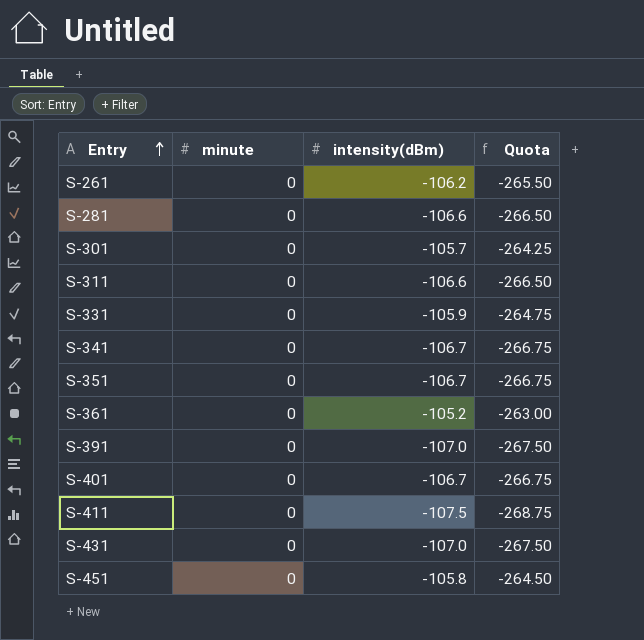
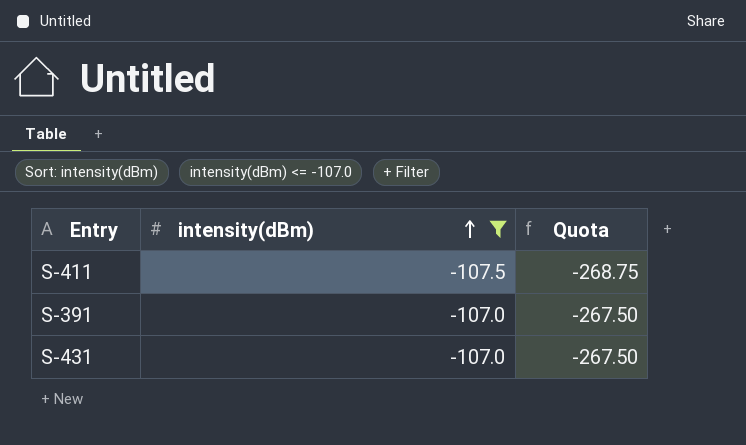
filter: none -> intensity(dBm) <= -107.0
row order: Entry ascending -> intensity(dBm) ascending
column minute | position: 2 -> none

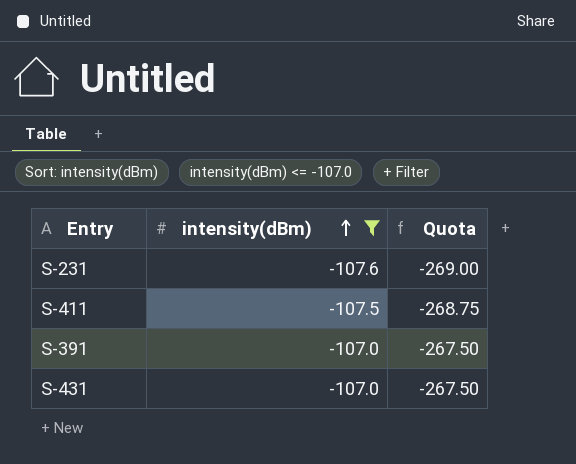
row S-231: none -> -107.6 | -269.00

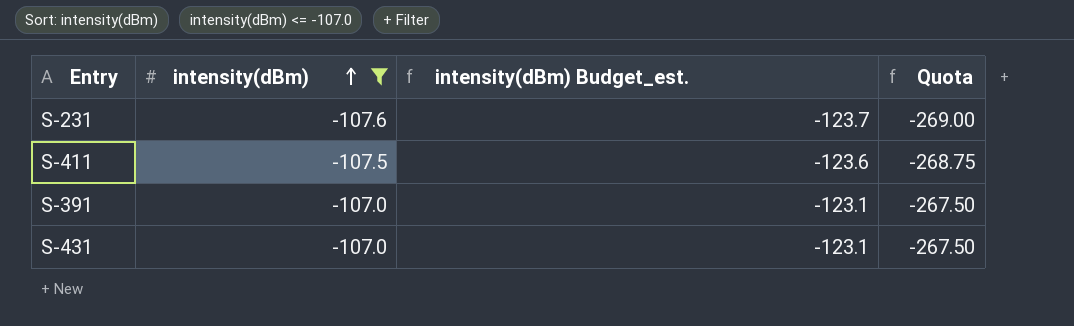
column intensity(dBm) Budget_est. | formula: none -> [intensity(dBm)] * 1.15

